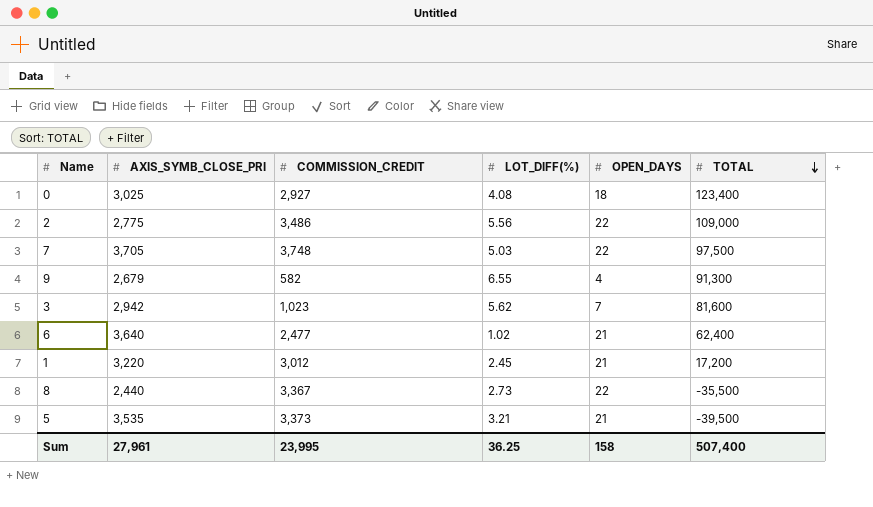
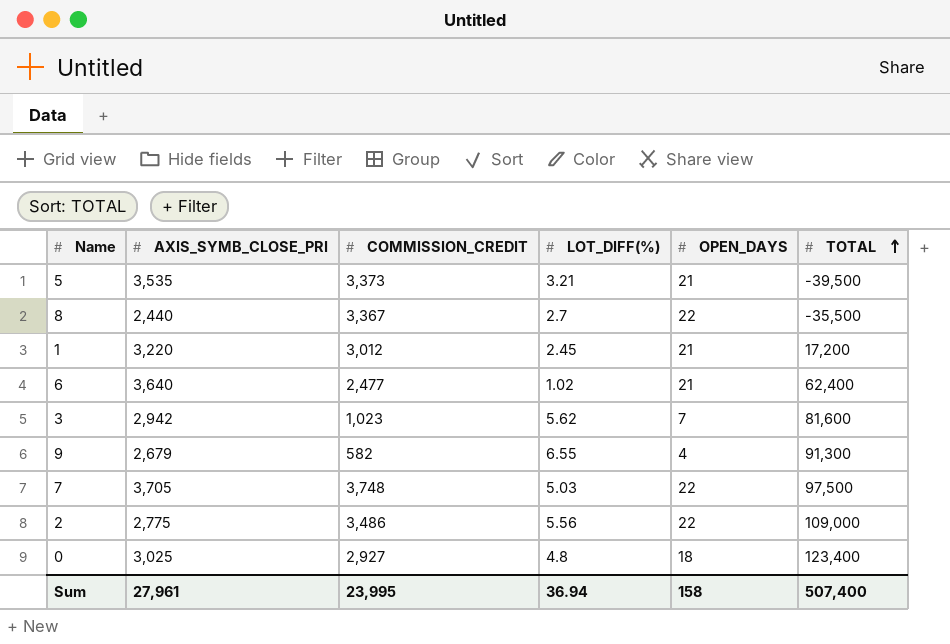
row order: TOTAL descending -> TOTAL ascending
8 | LOT_DIFF(%): 2.73 -> 2.7
0 | LOT_DIFF(%): 4.08 -> 4.8
Sum | LOT_DIFF(%): 36.25 -> 36.94

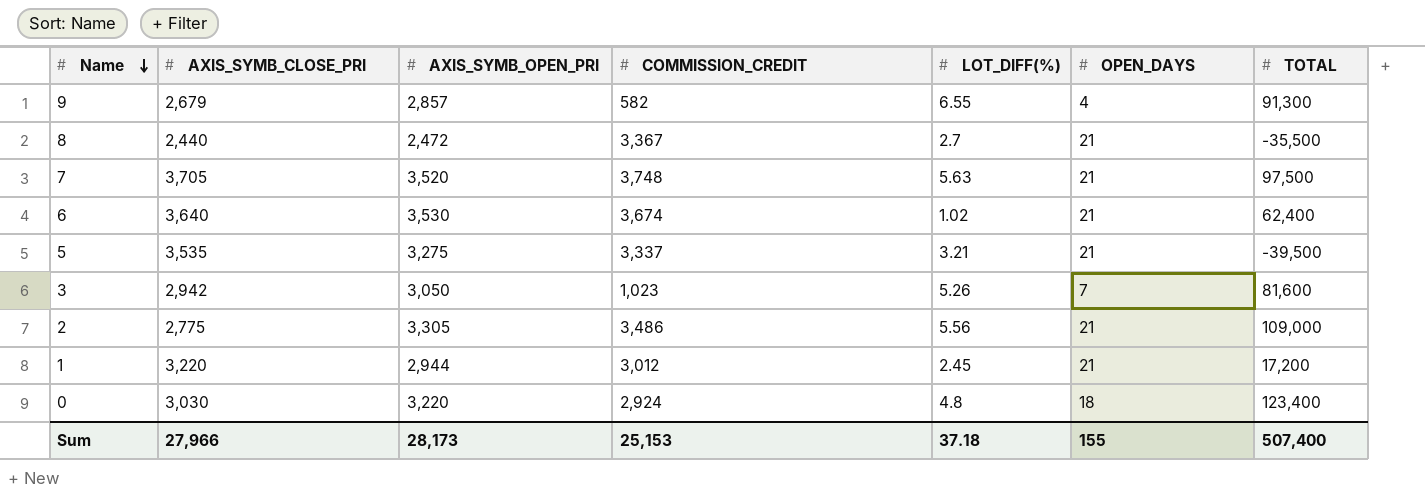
row order: TOTAL ascending -> Name descending
column AXIS_SYMB_OPEN_PRI | position: none -> 3
8 | OPEN_DAYS: 22 -> 21
7 | LOT_DIFF(%): 5.03 -> 5.63
7 | OPEN_DAYS: 22 -> 21
6 | COMMISSION_CREDIT: 2,477 -> 3,674
5 | COMMISSION_CREDIT: 3,373 -> 3,337
3 | LOT_DIFF(%): 5.62 -> 5.26
2 | OPEN_DAYS: 22 -> 21
0 | AXIS_SYMB_CLOSE_PRI: 3,025 -> 3,030
0 | COMMISSION_CREDIT: 2,927 -> 2,924
Sum | AXIS_SYMB_CLOSE_PRI: 27,961 -> 27,966
Sum | COMMISSION_CREDIT: 23,995 -> 25,153
Sum | LOT_DIFF(%): 36.94 -> 37.18
Sum | OPEN_DAYS: 158 -> 155

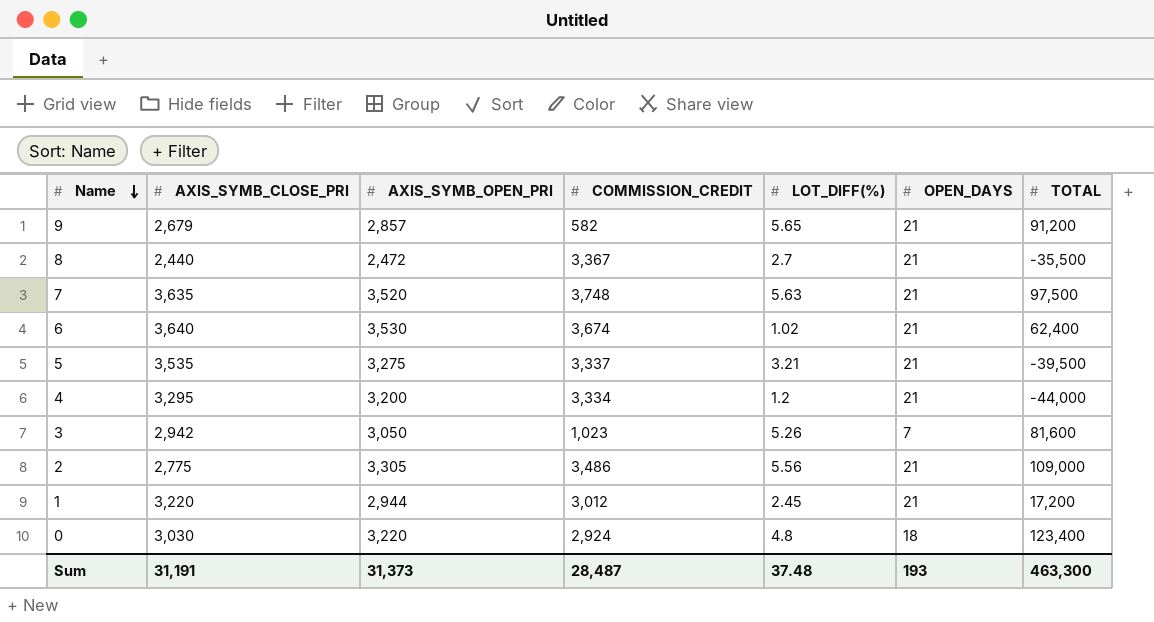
9 | LOT_DIFF(%): 6.55 -> 5.65
9 | OPEN_DAYS: 4 -> 21
9 | TOTAL: 91,300 -> 91,200
7 | AXIS_SYMB_CLOSE_PRI: 3,705 -> 3,635
row 4: none -> 3,295 | 3,200 | 3,334 | 1.2 | 21 | -44,000
Sum | AXIS_SYMB_CLOSE_PRI: 27,966 -> 31,191
Sum | AXIS_SYMB_OPEN_PRI: 28,173 -> 31,373
Sum | COMMISSION_CREDIT: 25,153 -> 28,487
Sum | LOT_DIFF(%): 37.18 -> 37.48
Sum | OPEN_DAYS: 155 -> 193
Sum | TOTAL: 507,400 -> 463,300

